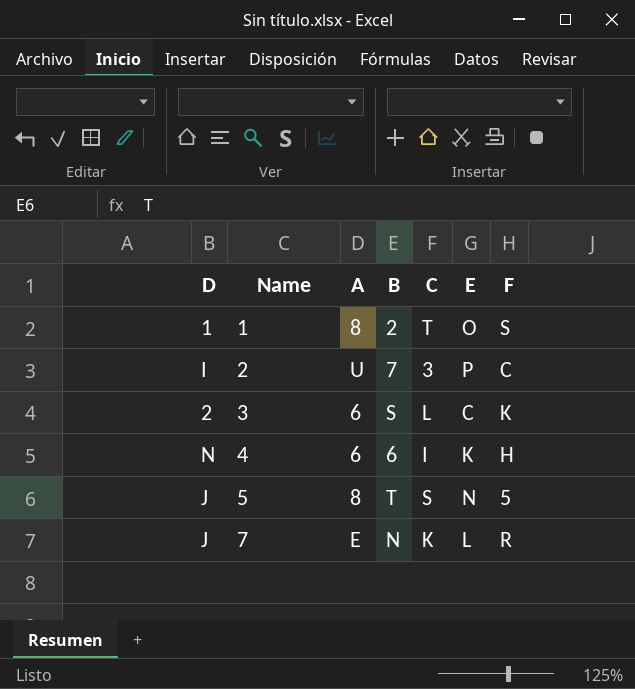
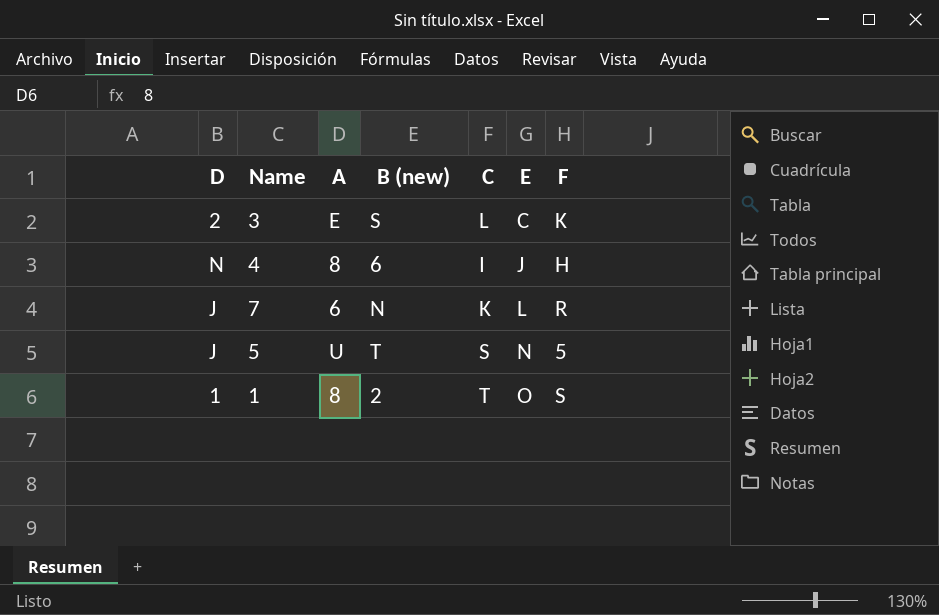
row order: Name ascending -> E ascending
column name: B -> B (new)
row 2: I | U | 7 | 3 | P | C -> none
3 | A: 6 -> E
4 | A: 6 -> 8
4 | E: K -> J
7 | A: E -> 6
5 | A: 8 -> U

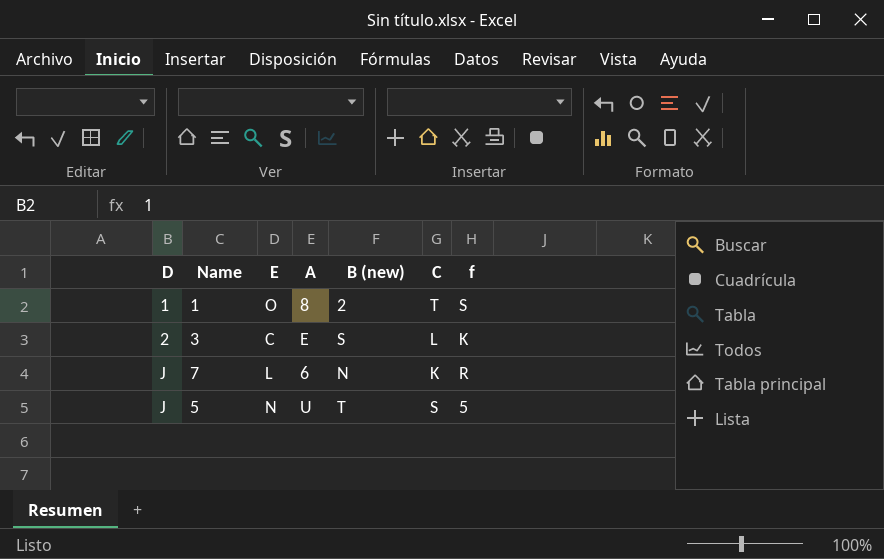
row order: E ascending -> D ascending
column E | position: 6 -> 3
column name: F -> f
row 4: N | 8 | 6 | I | J | H -> none

